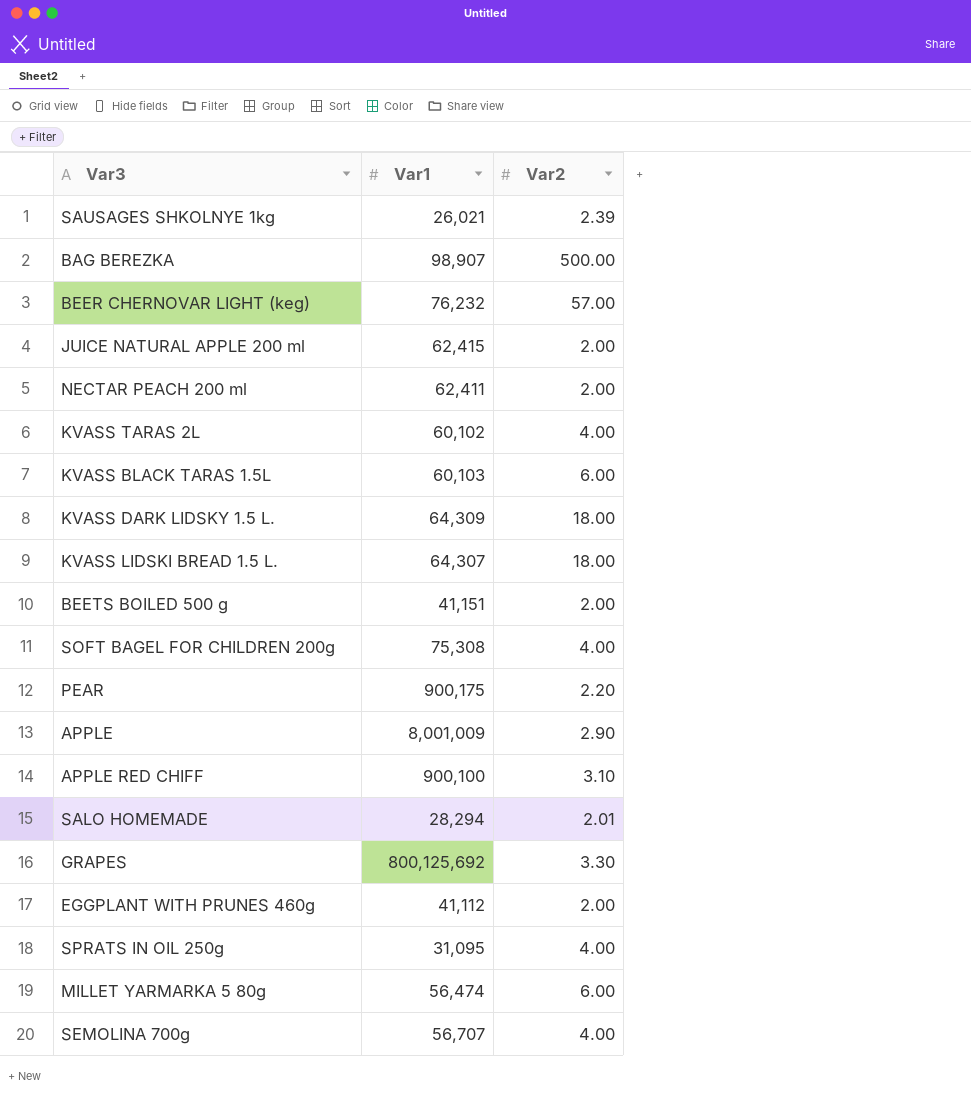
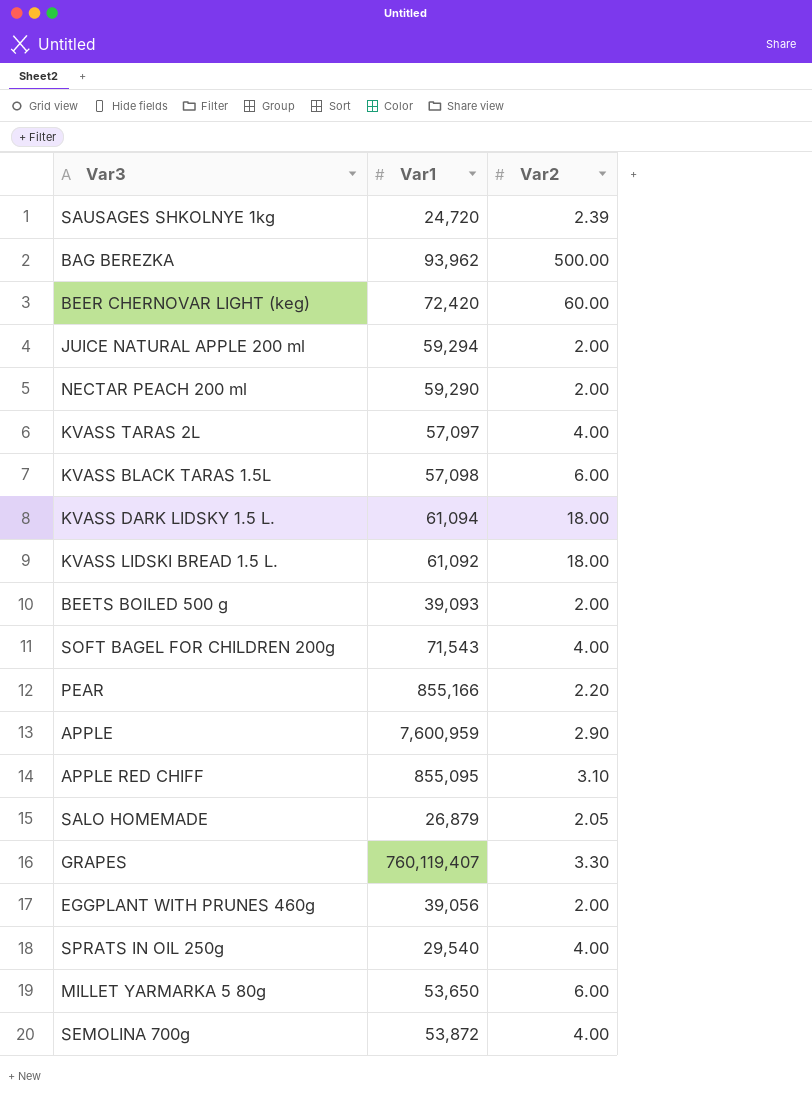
SAUSAGES SHKOLNYE 1kg | Var1: 26,021 -> 24,720
BAG BEREZKA | Var1: 98,907 -> 93,962
BEER CHERNOVAR LIGHT (keg) | Var1: 76,232 -> 72,420
BEER CHERNOVAR LIGHT (keg) | Var2: 57.00 -> 60.00
JUICE NATURAL APPLE 200 ml | Var1: 62,415 -> 59,294
NECTAR PEACH 200 ml | Var1: 62,411 -> 59,290
KVASS TARAS 2L | Var1: 60,102 -> 57,097
KVASS BLACK TARAS 1.5L | Var1: 60,103 -> 57,098
KVASS DARK LIDSKY 1.5 L. | Var1: 64,309 -> 61,094
KVASS LIDSKI BREAD 1.5 L. | Var1: 64,307 -> 61,092
BEETS BOILED 500 g | Var1: 41,151 -> 39,093
SOFT BAGEL FOR CHILDREN 200g | Var1: 75,308 -> 71,543
PEAR | Var1: 900,175 -> 855,166
APPLE | Var1: 8,001,009 -> 7,600,959
APPLE RED CHIFF | Var1: 900,100 -> 855,095
SALO HOMEMADE | Var1: 28,294 -> 26,879
SALO HOMEMADE | Var2: 2.01 -> 2.05
GRAPES | Var1: 800,125,692 -> 760,119,407
EGGPLANT WITH PRUNES 460g | Var1: 41,112 -> 39,056
SPRATS IN OIL 250g | Var1: 31,095 -> 29,540
MILLET YARMARKA 5 80g | Var1: 56,474 -> 53,650
SEMOLINA 700g | Var1: 56,707 -> 53,872

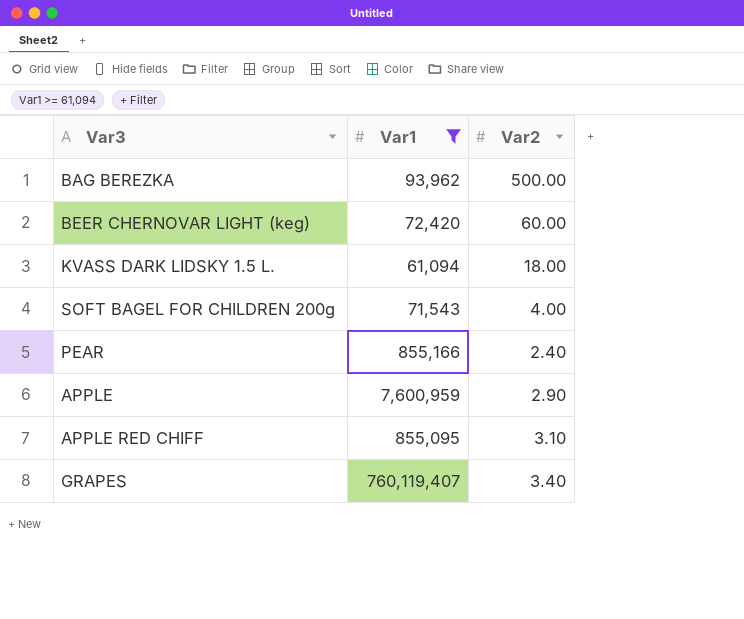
filter: none -> Var1 >= 61,094
PEAR | Var2: 2.20 -> 2.40
GRAPES | Var2: 3.30 -> 3.40

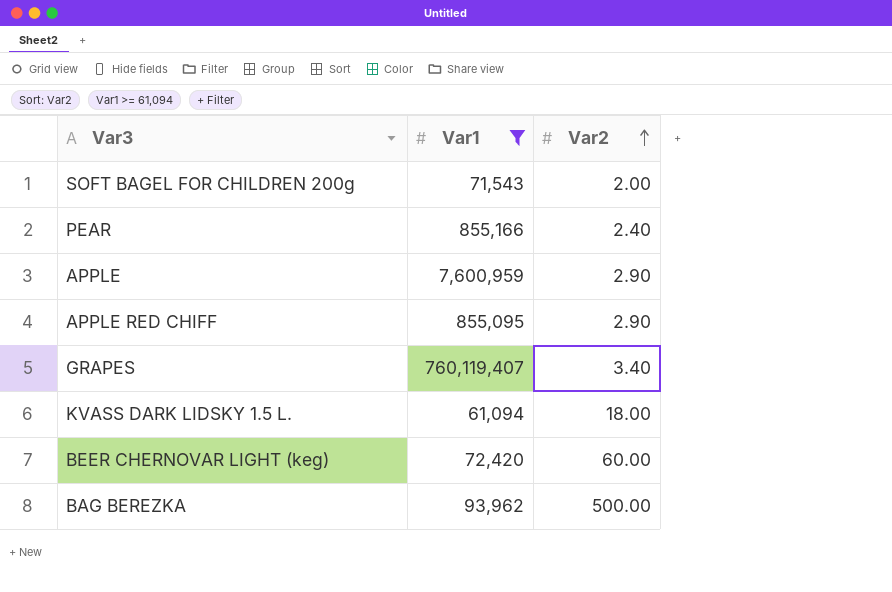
row order: none -> Var2 ascending
SOFT BAGEL FOR CHILDREN 200g | Var2: 4.00 -> 2.00
APPLE RED CHIFF | Var2: 3.10 -> 2.90

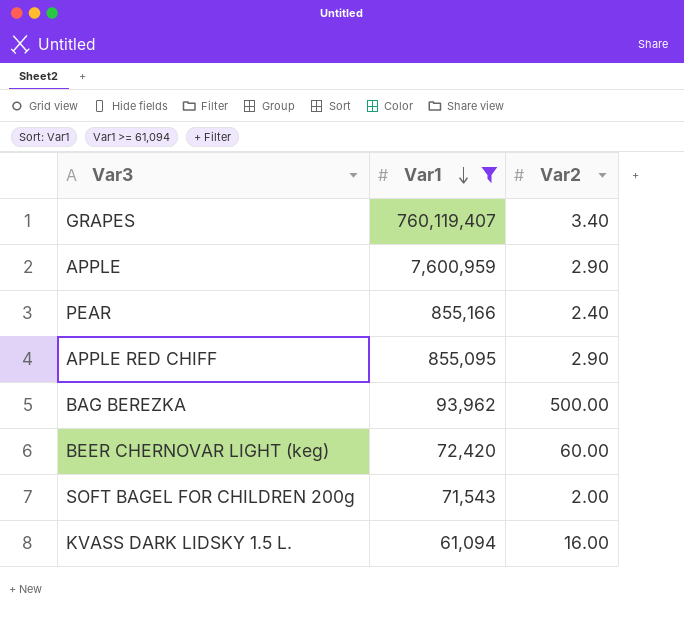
row order: Var2 ascending -> Var1 descending
KVASS DARK LIDSKY 1.5 L. | Var2: 18.00 -> 16.00

